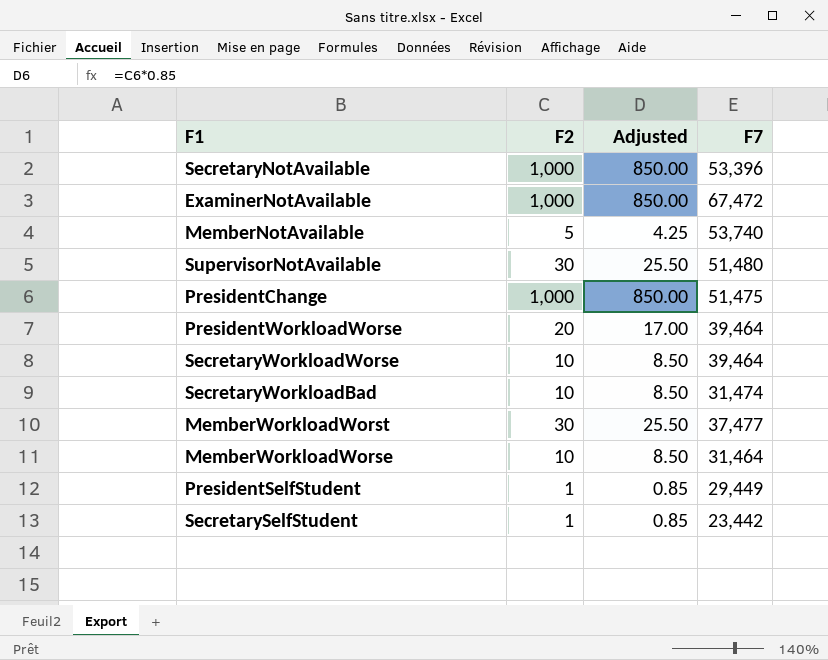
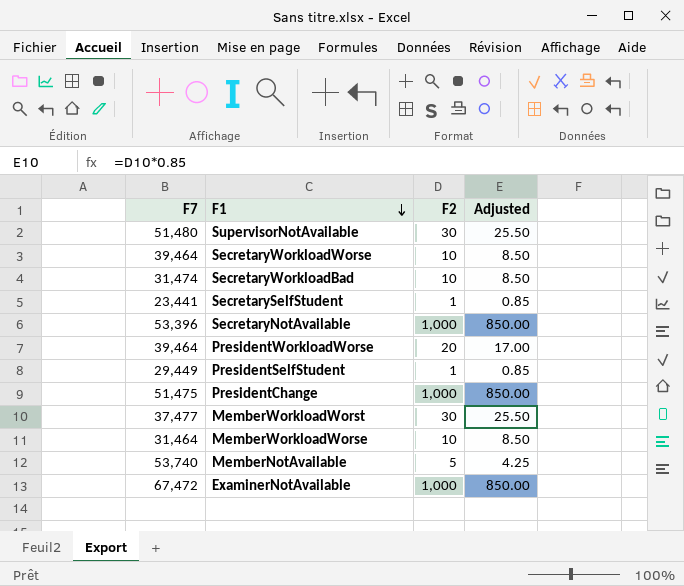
row order: none -> F1 descending
column F7 | position: 4 -> 1
SecretarySelfStudent | F7: 23,442 -> 23,441

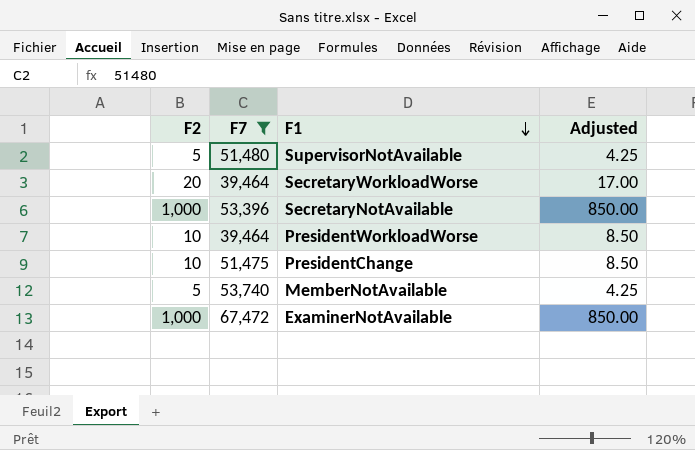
filter: none -> F7 >= 39,464
column F2 | position: 3 -> 1
SupervisorNotAvailable | F2: 30 -> 5
SupervisorNotAvailable | Adjusted: 25.50 -> 4.25
SecretaryWorkloadWorse | F2: 10 -> 20
SecretaryWorkloadWorse | Adjusted: 8.50 -> 17.00
PresidentWorkloadWorse | F2: 20 -> 10
PresidentWorkloadWorse | Adjusted: 17.00 -> 8.50
PresidentChange | F2: 1,000 -> 10
PresidentChange | Adjusted: 850.00 -> 8.50

